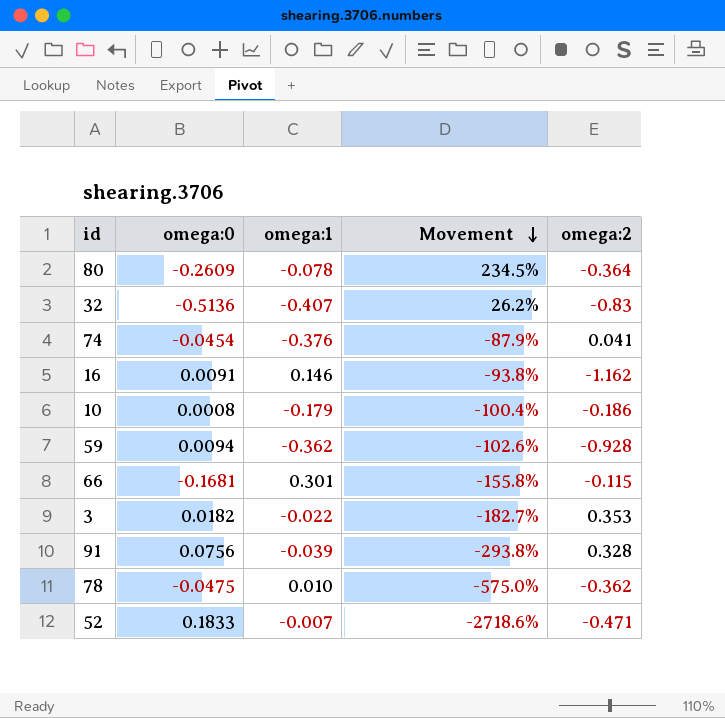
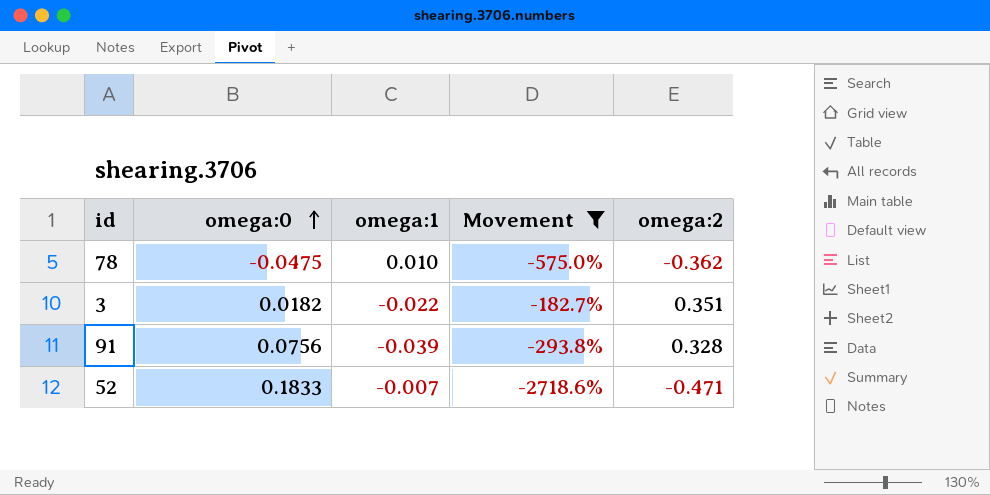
filter: none -> Movement <= -182.7%
row order: Movement descending -> omega:0 ascending
3 | omega:2: 0.353 -> 0.351

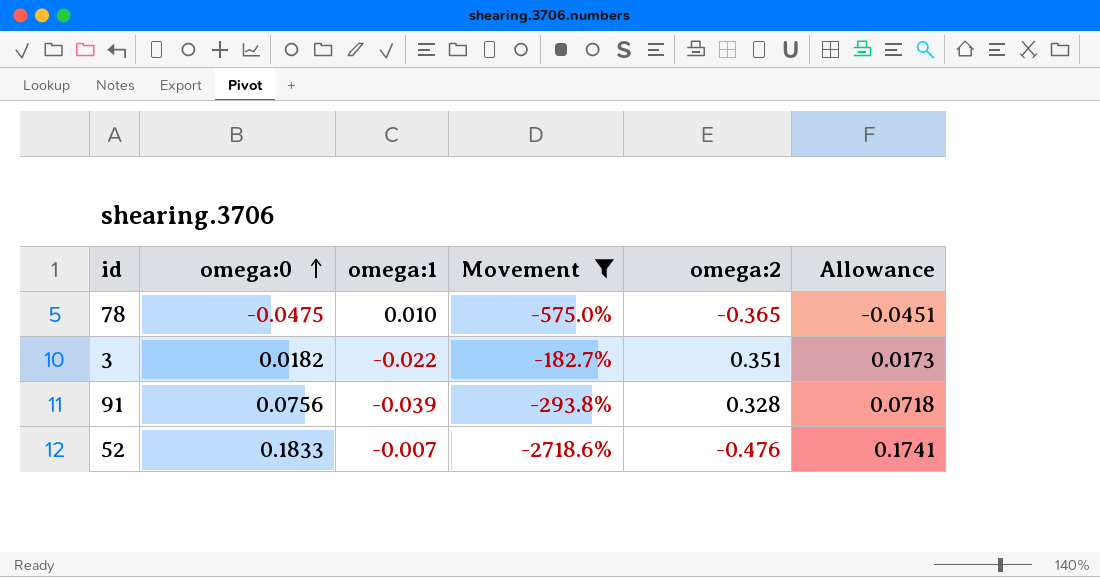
column Allowance | formula: none -> [omega:0] * 0.95
78 | omega:2: -0.362 -> -0.365
52 | omega:2: -0.471 -> -0.476

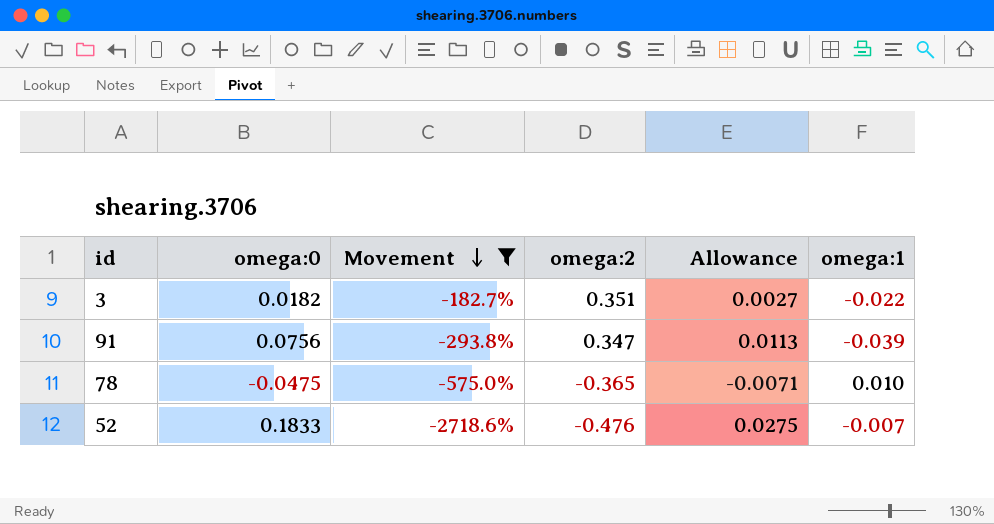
row order: omega:0 ascending -> Movement descending
column Allowance | formula: [omega:0] * 0.95 -> [omega:0] * 0.15
column omega:1 | position: 3 -> 6
91 | omega:2: 0.328 -> 0.347

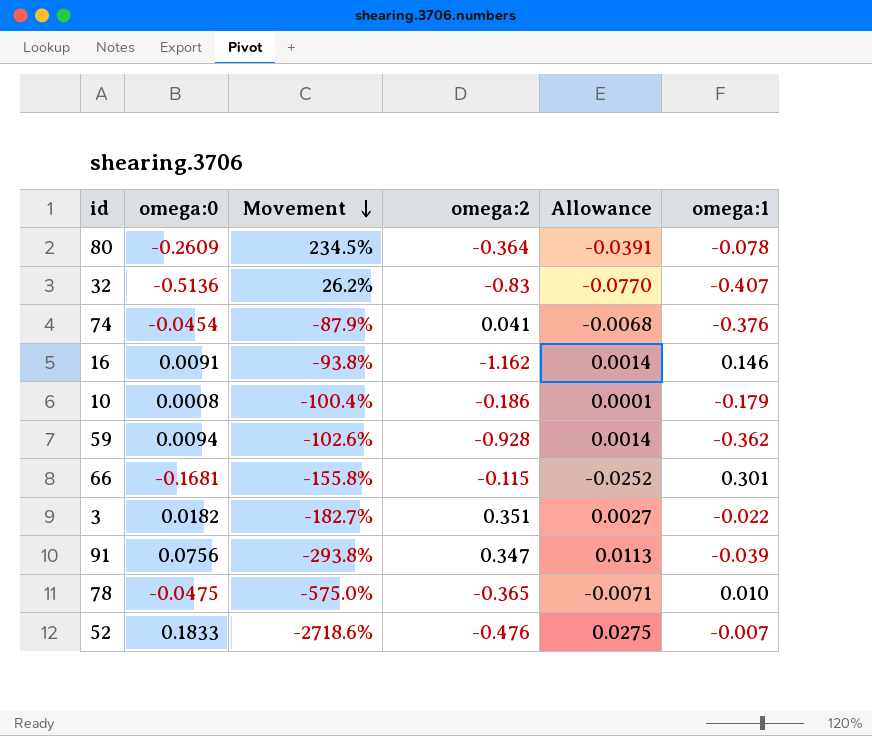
filter: Movement <= -182.7% -> none

